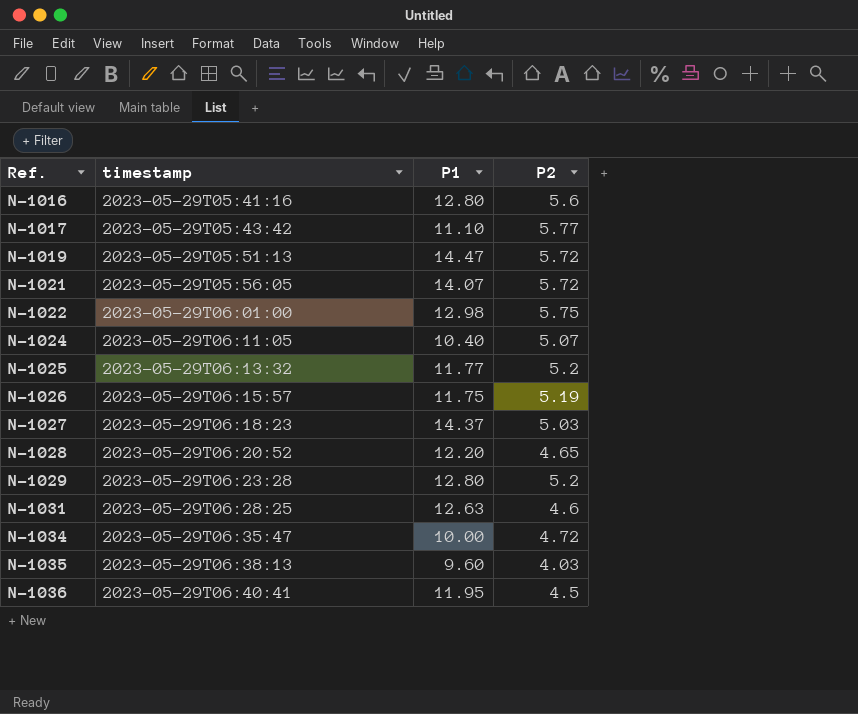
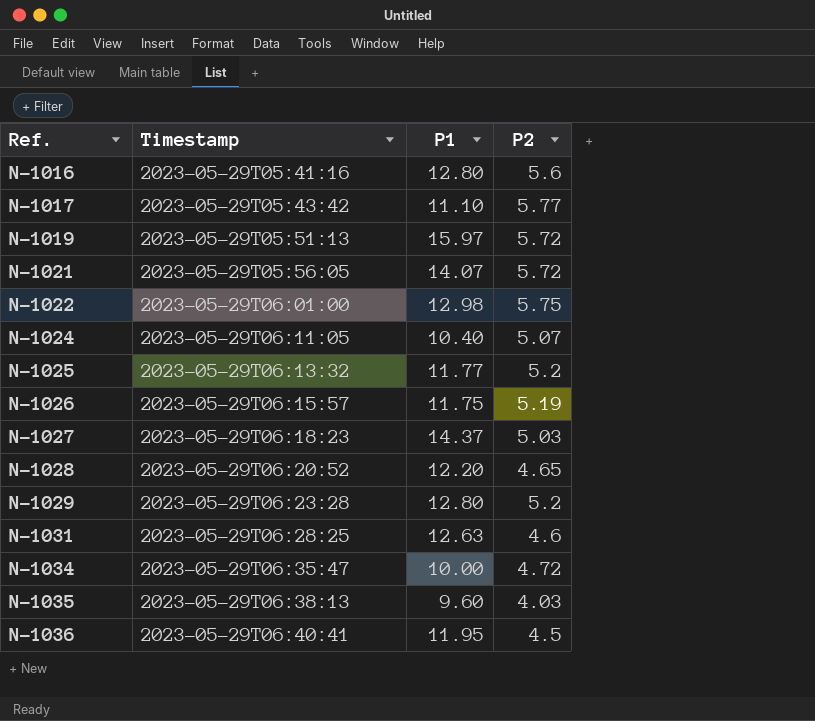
column name: timestamp -> Timestamp
N-1019 | P1: 14.47 -> 15.97

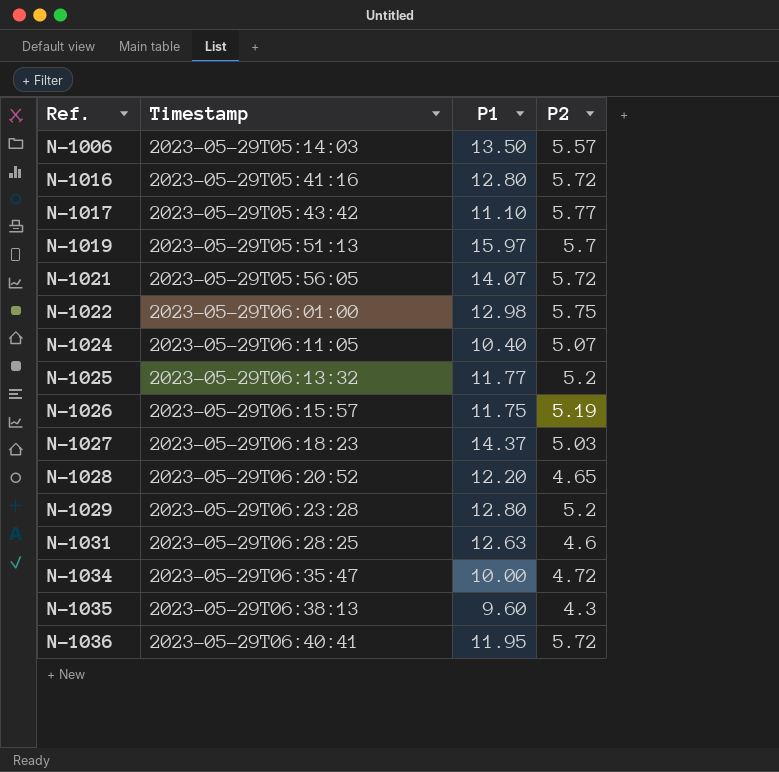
row N-1006: none -> 2023-05-29T05:14:03 | 13.50 | 5.57
N-1016 | P2: 5.6 -> 5.72
N-1019 | P2: 5.72 -> 5.7
N-1035 | P2: 4.03 -> 4.3
N-1036 | P2: 4.5 -> 5.72

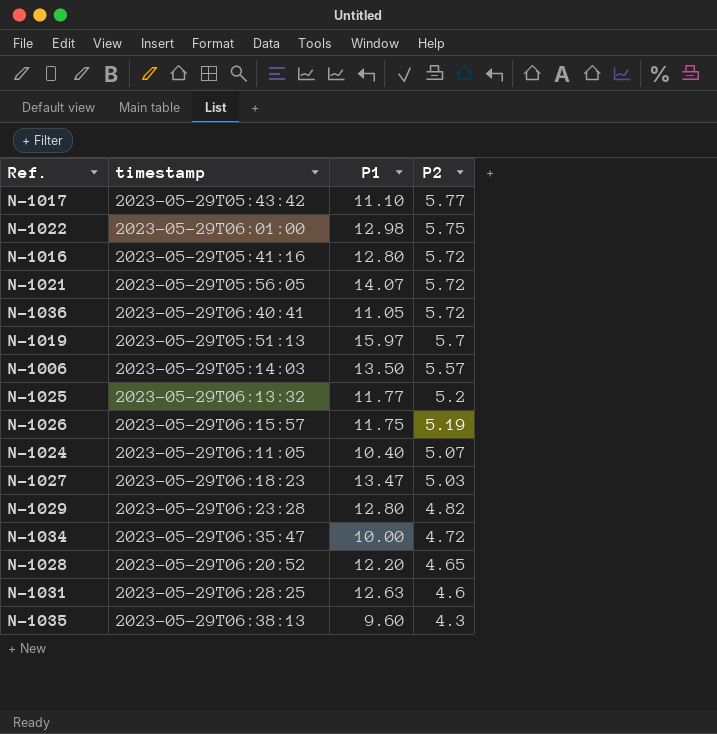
row order: Ref. ascending -> P2 descending
column name: Timestamp -> timestamp
N-1036 | P1: 11.95 -> 11.05
N-1027 | P1: 14.37 -> 13.47
N-1029 | P2: 5.2 -> 4.82

